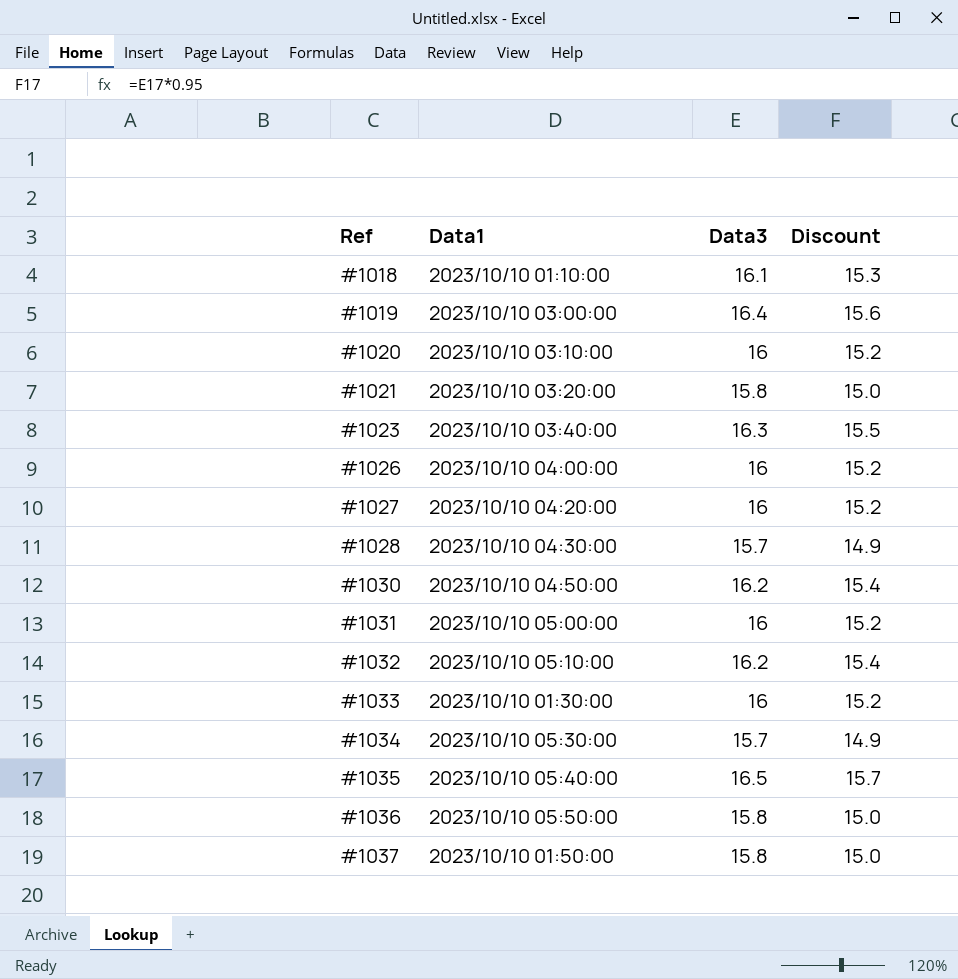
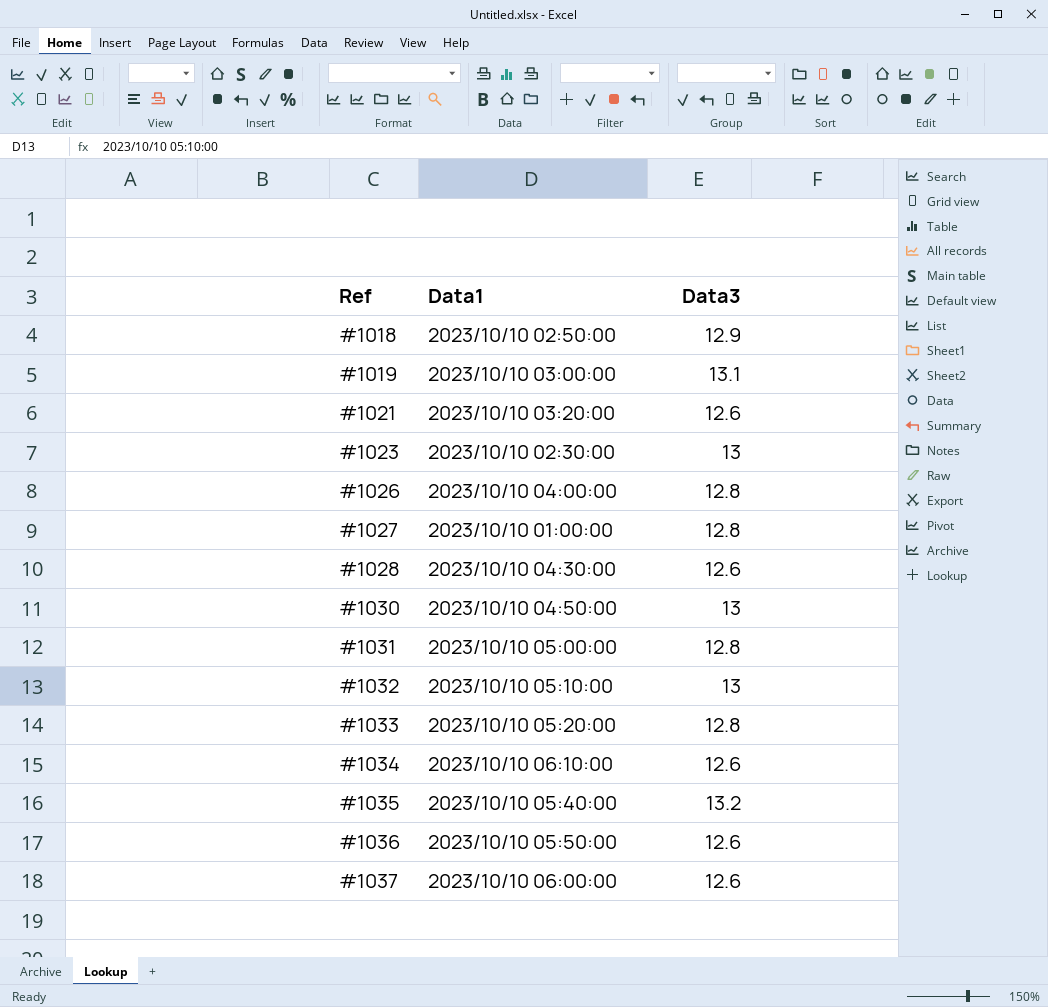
column Discount | formula: [Data3] * 0.95 -> none
row #1020: 2023/10/10 03:10:00 | 16 | 15.2 -> none
#1018 | Data1: 2023/10/10 01:10:00 -> 2023/10/10 02:50:00
#1018 | Data3: 16.1 -> 12.9
#1019 | Data3: 16.4 -> 13.1
#1021 | Data3: 15.8 -> 12.6
#1023 | Data1: 2023/10/10 03:40:00 -> 2023/10/10 02:30:00
#1023 | Data3: 16.3 -> 13
#1026 | Data3: 16 -> 12.8
#1027 | Data1: 2023/10/10 04:20:00 -> 2023/10/10 01:00:00
#1027 | Data3: 16 -> 12.8
#1028 | Data3: 15.7 -> 12.6
#1030 | Data3: 16.2 -> 13
#1031 | Data3: 16 -> 12.8
#1032 | Data3: 16.2 -> 13
#1033 | Data1: 2023/10/10 01:30:00 -> 2023/10/10 05:20:00
#1033 | Data3: 16 -> 12.8
#1034 | Data1: 2023/10/10 05:30:00 -> 2023/10/10 06:10:00
#1034 | Data3: 15.7 -> 12.6
#1035 | Data3: 16.5 -> 13.2
#1036 | Data3: 15.8 -> 12.6
#1037 | Data1: 2023/10/10 01:50:00 -> 2023/10/10 06:00:00
#1037 | Data3: 15.8 -> 12.6

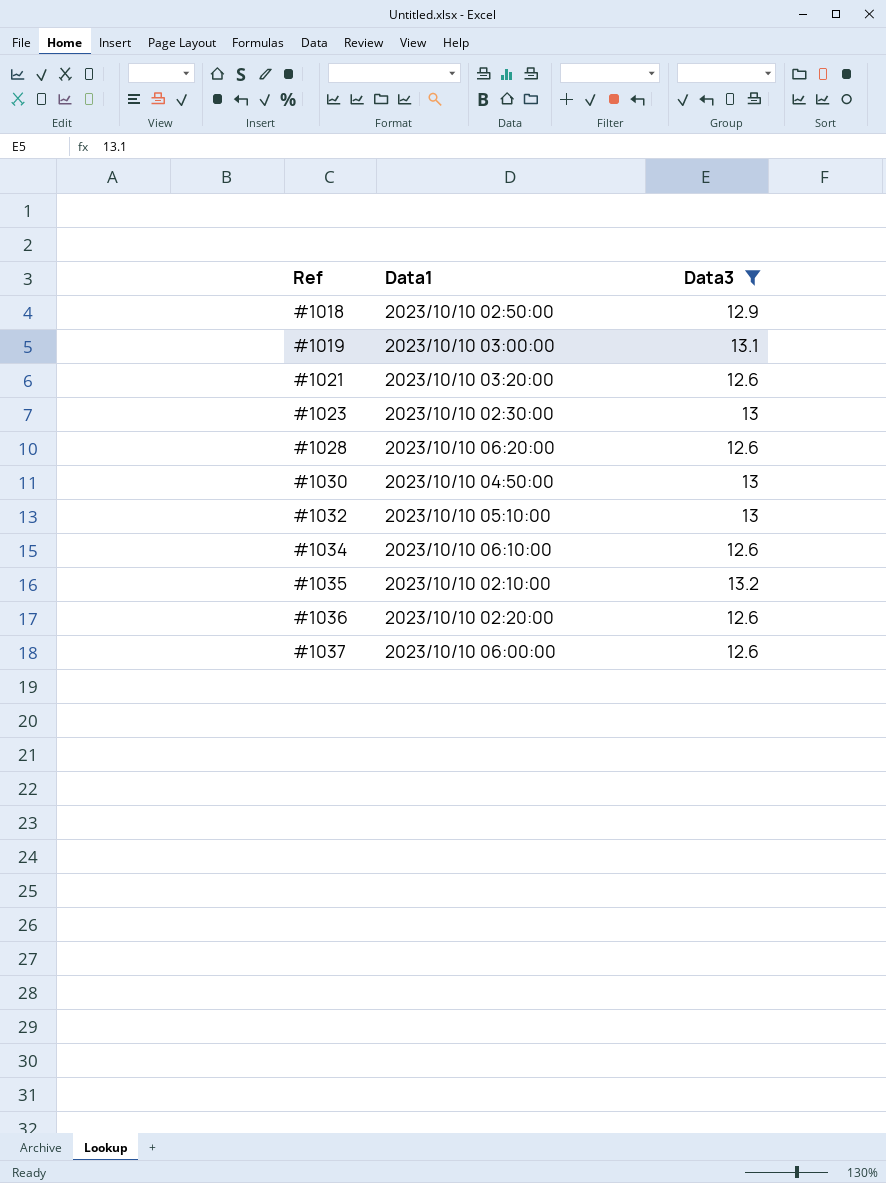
filter: none -> Data3 != 12.8
#1028 | Data1: 2023/10/10 04:30:00 -> 2023/10/10 06:20:00
#1035 | Data1: 2023/10/10 05:40:00 -> 2023/10/10 02:10:00
#1036 | Data1: 2023/10/10 05:50:00 -> 2023/10/10 02:20:00

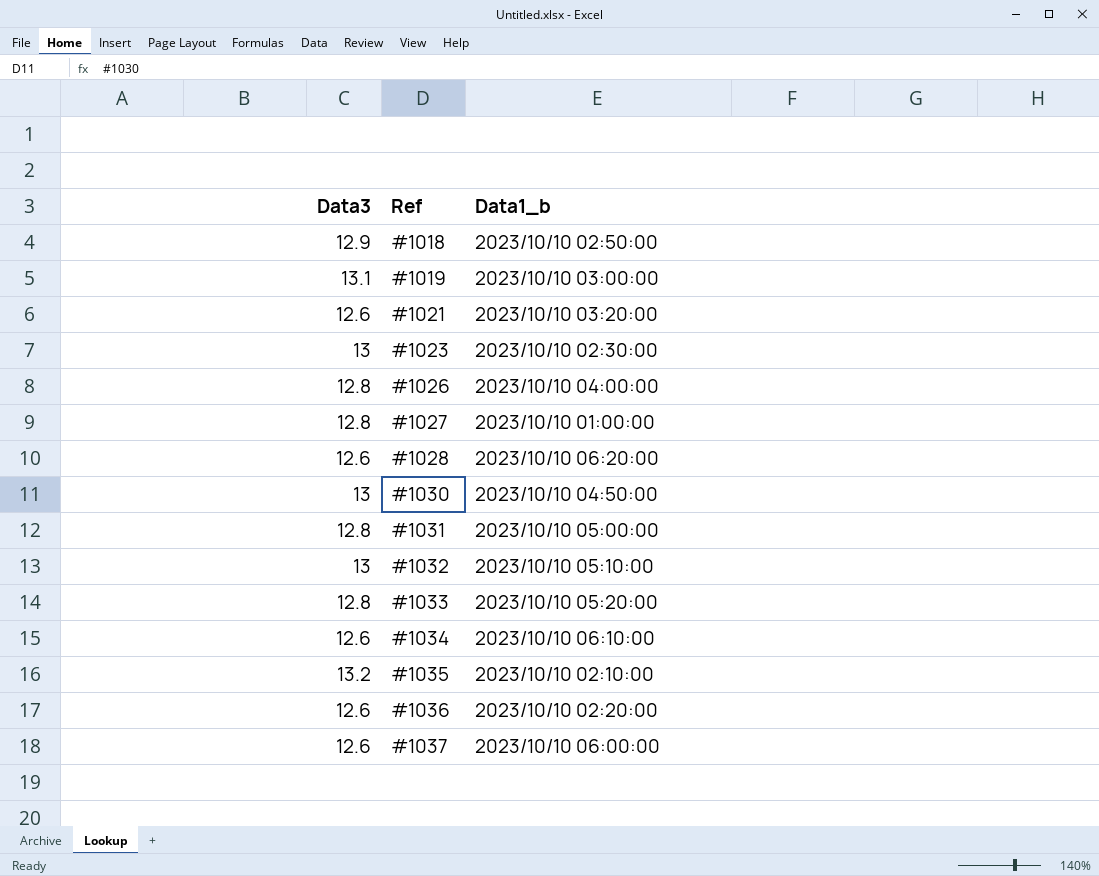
filter: Data3 != 12.8 -> none
column Data3 | position: 3 -> 1
column name: Data1 -> Data1_b

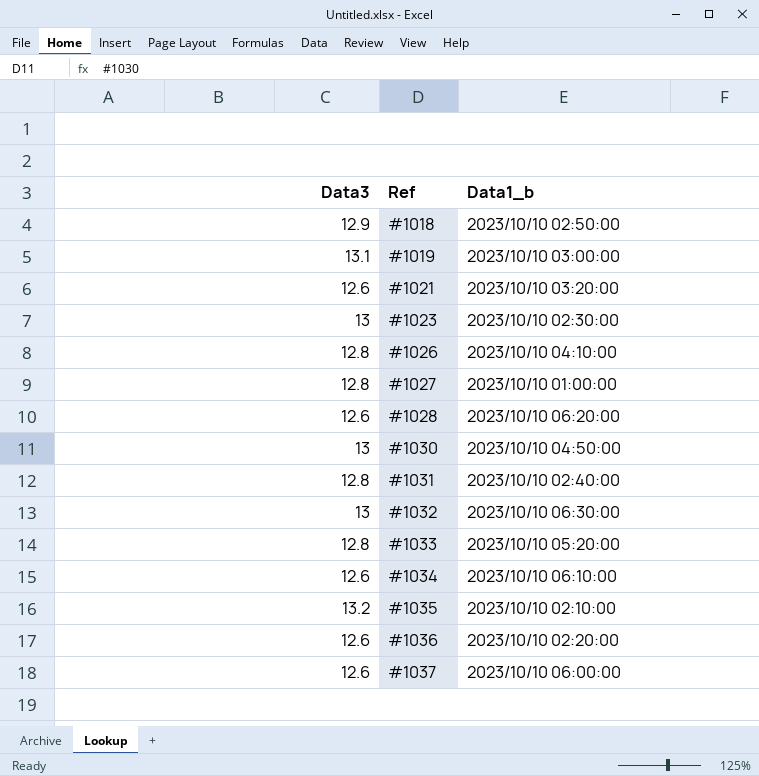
#1026 | Data1_b: 2023/10/10 04:00:00 -> 2023/10/10 04:10:00
#1031 | Data1_b: 2023/10/10 05:00:00 -> 2023/10/10 02:40:00
#1032 | Data1_b: 2023/10/10 05:10:00 -> 2023/10/10 06:30:00

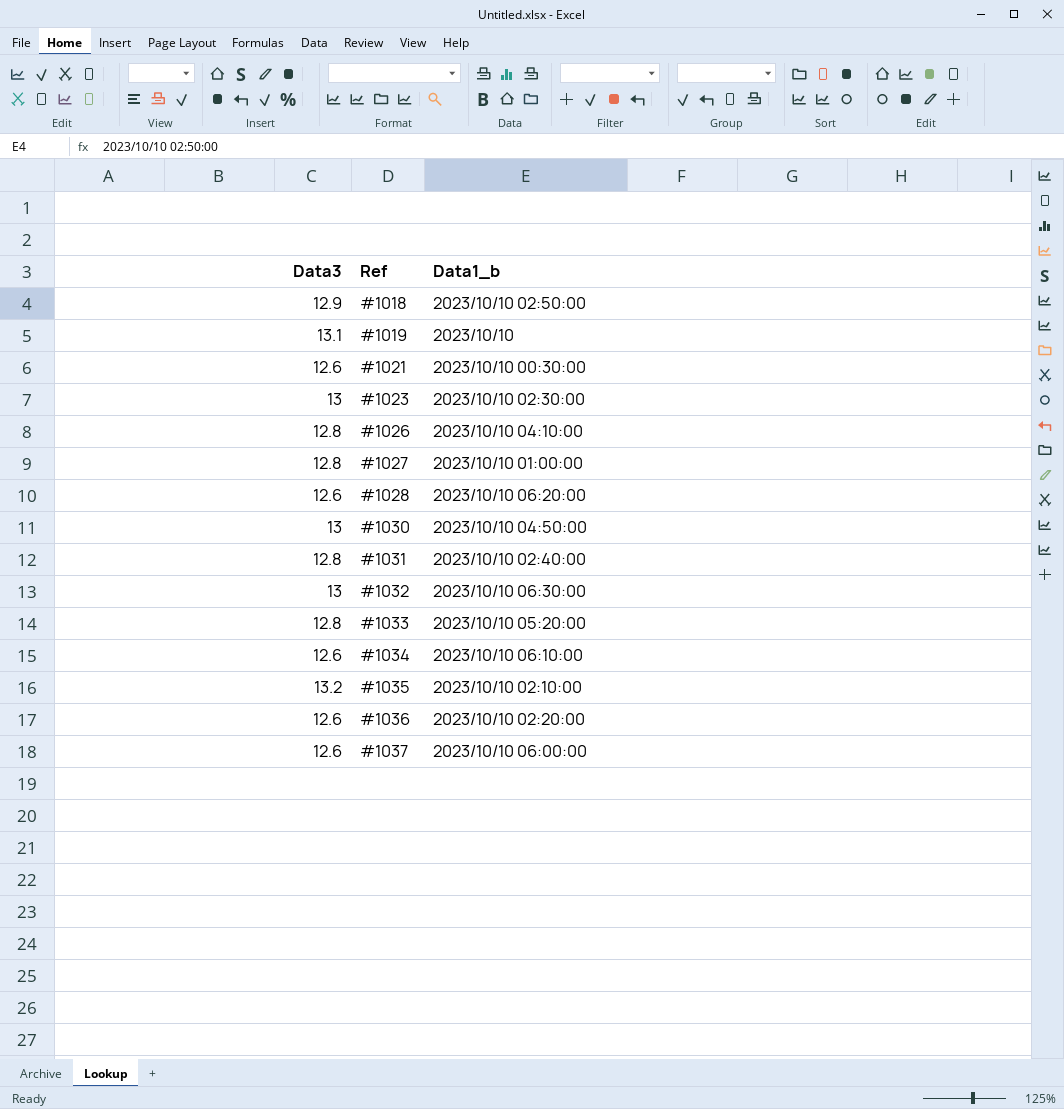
#1019 | Data1_b: 2023/10/10 03:00:00 -> 2023/10/10
#1021 | Data1_b: 2023/10/10 03:20:00 -> 2023/10/10 00:30:00

